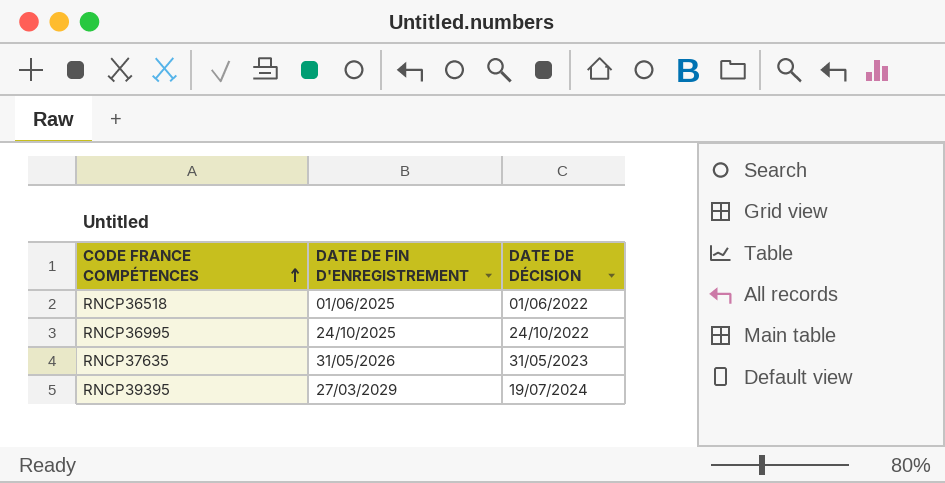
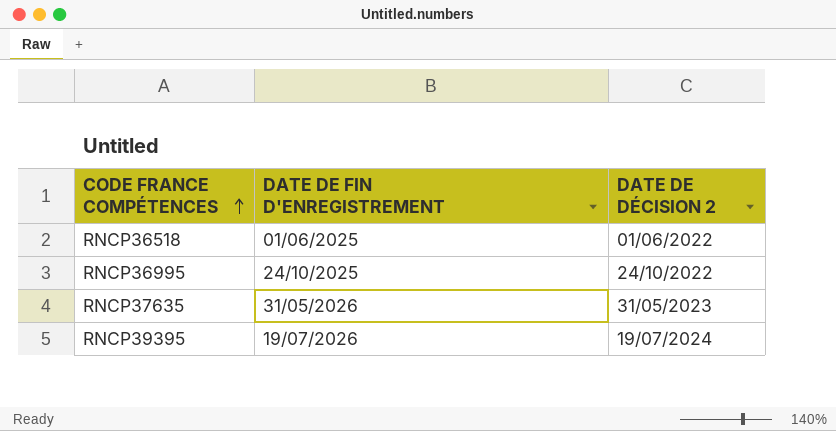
column name: DATE DE DÉCISION -> DATE DE DÉCISION 2
RNCP39395 | DATE DE FIN D'ENREGISTREMENT: 27/03/2029 -> 19/07/2026

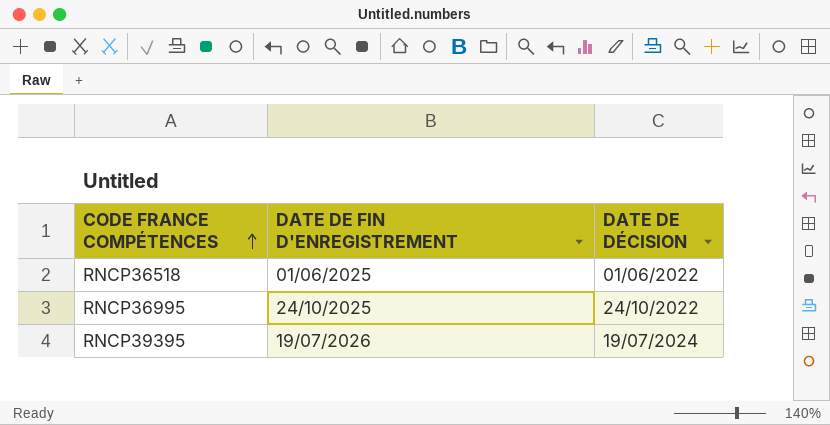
column name: DATE DE DÉCISION 2 -> DATE DE DÉCISION
row RNCP37635: 31/05/2026 | 31/05/2023 -> none

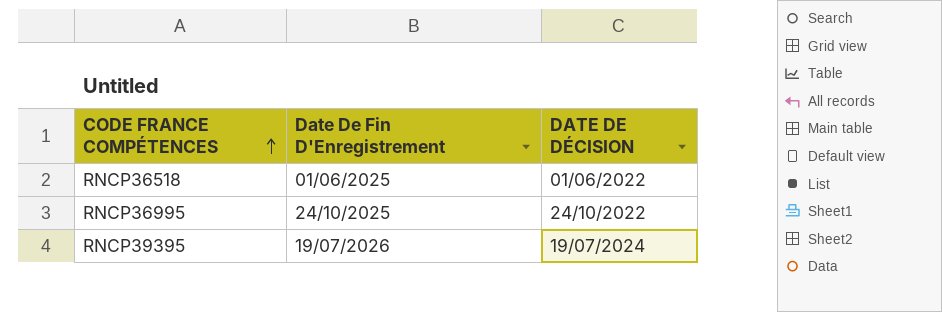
column name: DATE DE FIN D'ENREGISTREMENT -> Date De Fin D'Enregistrement

